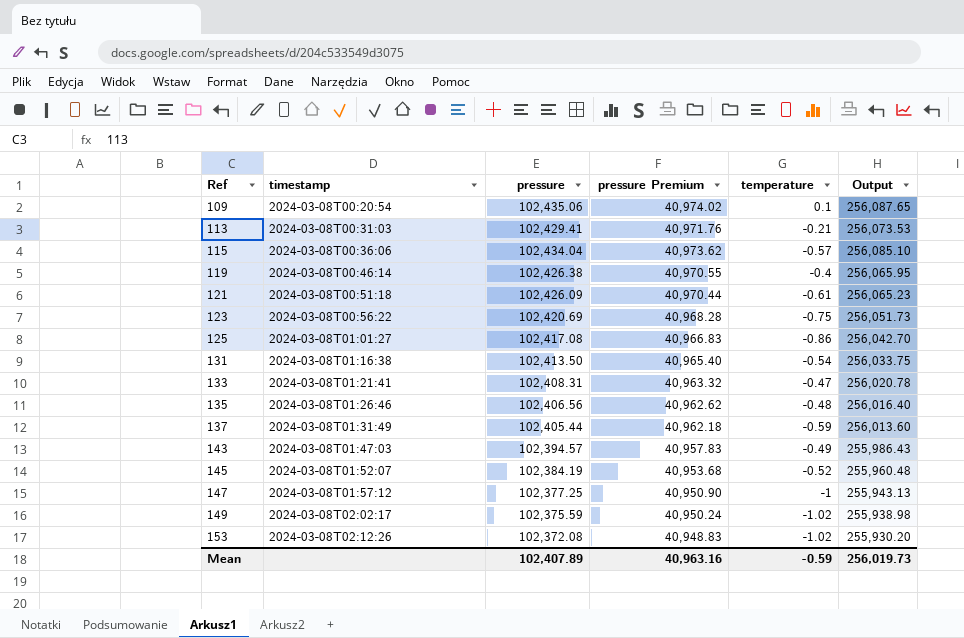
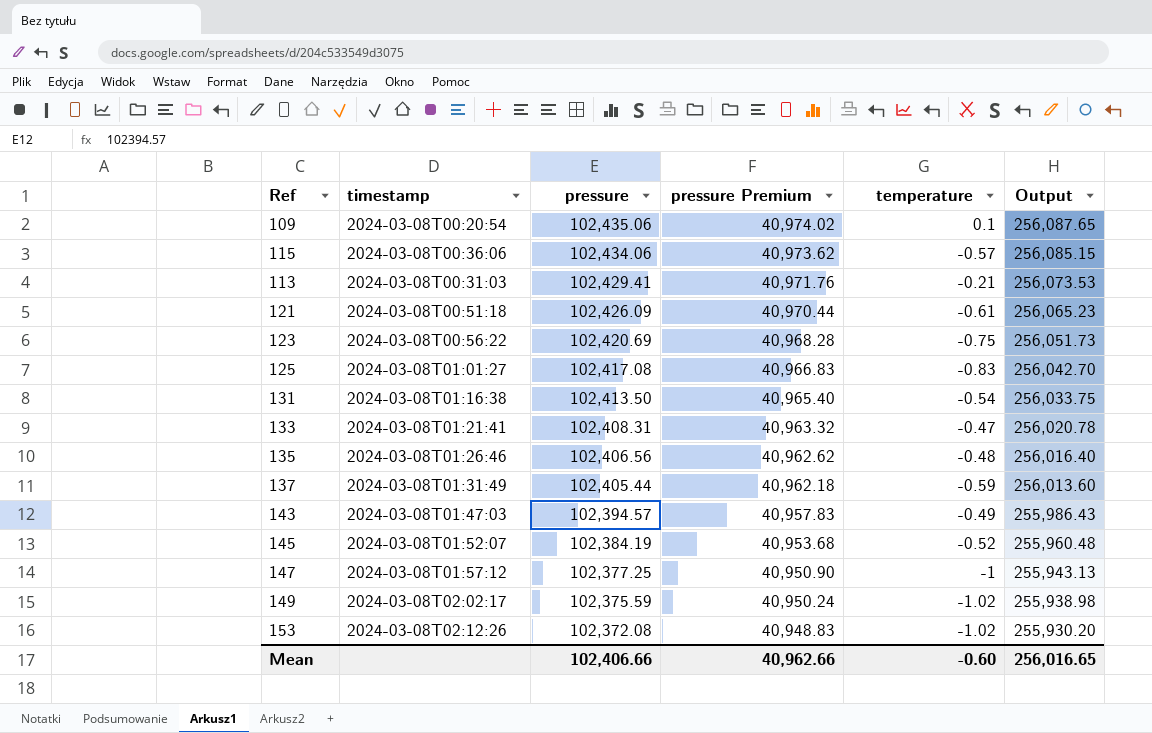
row order: Ref ascending -> pressure descending
row 119: 2024-03-08T00:46:14 | 102,426.38 | 40,970.55 | -0.4 | 256,065.95 -> none
115 | pressure: 102,434.04 -> 102,434.06
115 | Output: 256,085.10 -> 256,085.15
125 | temperature: -0.86 -> -0.83
Mean | pressure: 102,407.89 -> 102,406.66
Mean | pressure Premium: 40,963.16 -> 40,962.66
Mean | temperature: -0.59 -> -0.60
Mean | Output: 256,019.73 -> 256,016.65

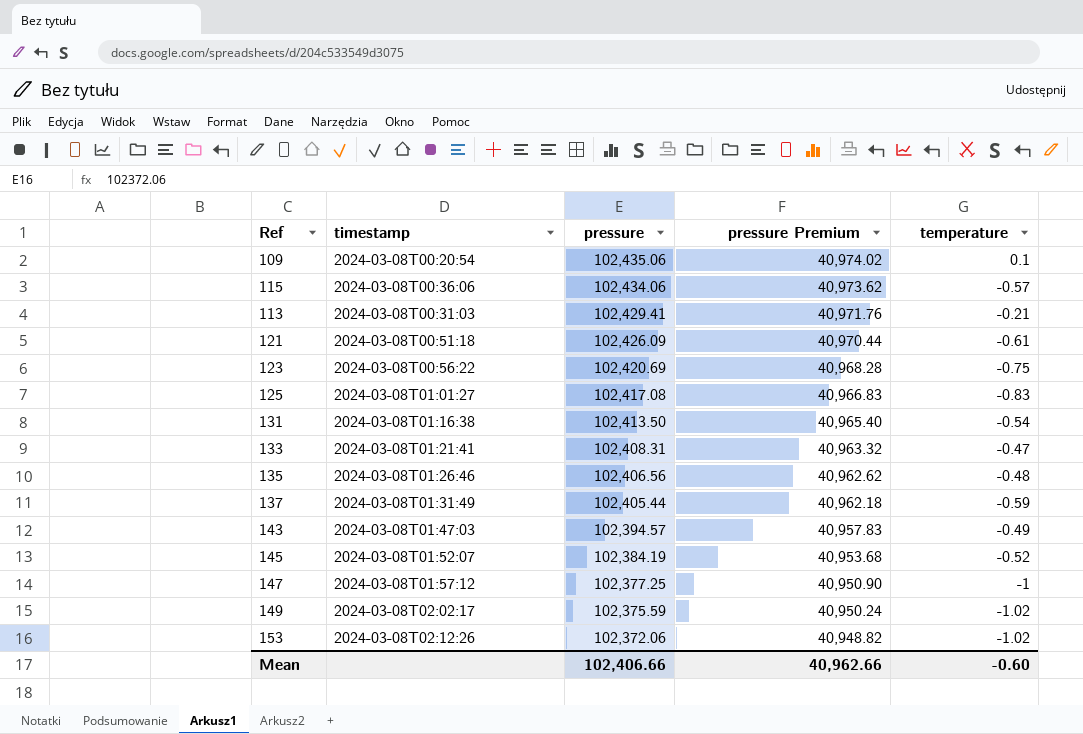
column Output | formula: [pressure] * 2.5 -> none
153 | pressure: 102,372.08 -> 102,372.06
153 | pressure Premium: 40,948.83 -> 40,948.82

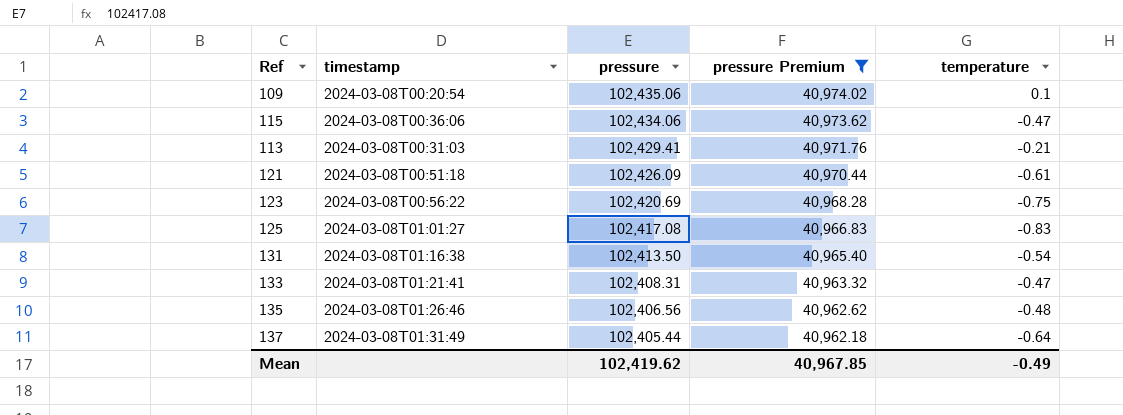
filter: none -> pressure Premium >= 40,962.18
115 | temperature: -0.57 -> -0.47
137 | temperature: -0.59 -> -0.64
Mean | pressure: 102,406.66 -> 102,419.62
Mean | pressure Premium: 40,962.66 -> 40,967.85
Mean | temperature: -0.60 -> -0.49

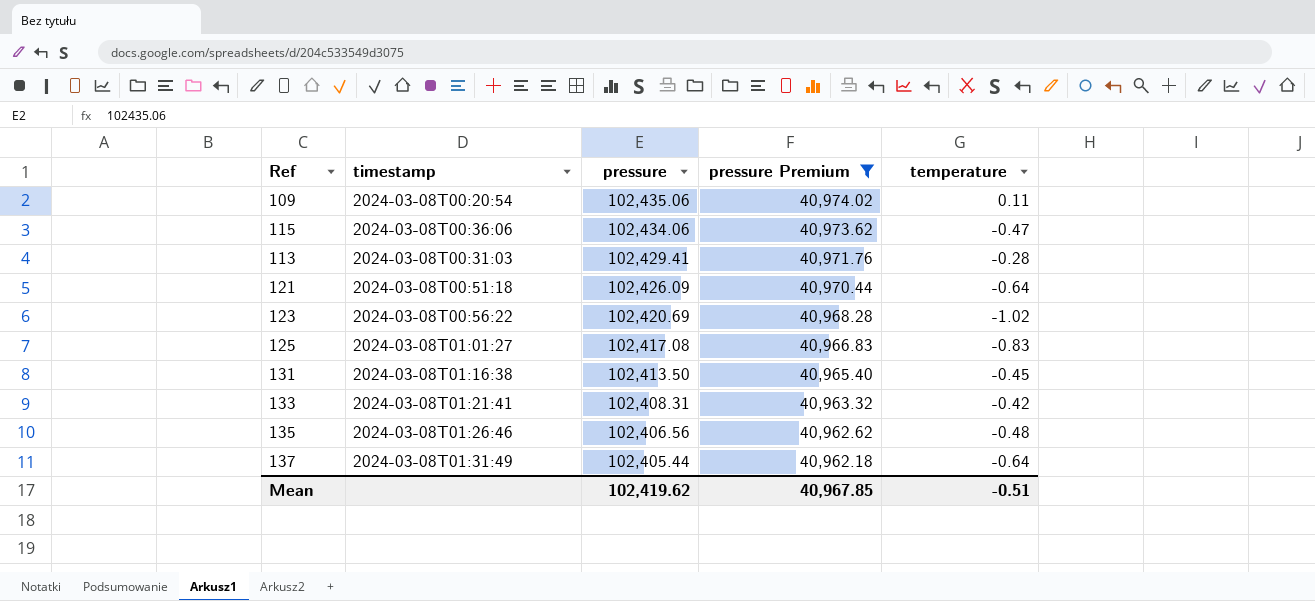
109 | temperature: 0.1 -> 0.11
113 | temperature: -0.21 -> -0.28
121 | temperature: -0.61 -> -0.64
123 | temperature: -0.75 -> -1.02
131 | temperature: -0.54 -> -0.45
133 | temperature: -0.47 -> -0.42
Mean | temperature: -0.49 -> -0.51

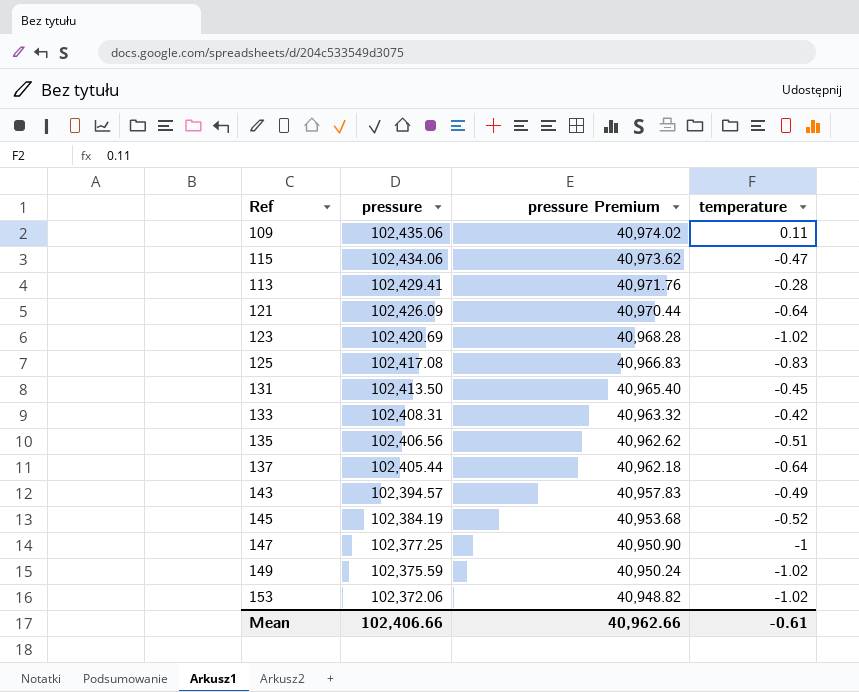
filter: pressure Premium >= 40,962.18 -> none
column timestamp | position: 2 -> none
135 | temperature: -0.48 -> -0.51
Mean | pressure: 102,419.62 -> 102,406.66
Mean | pressure Premium: 40,967.85 -> 40,962.66
Mean | temperature: -0.51 -> -0.61

